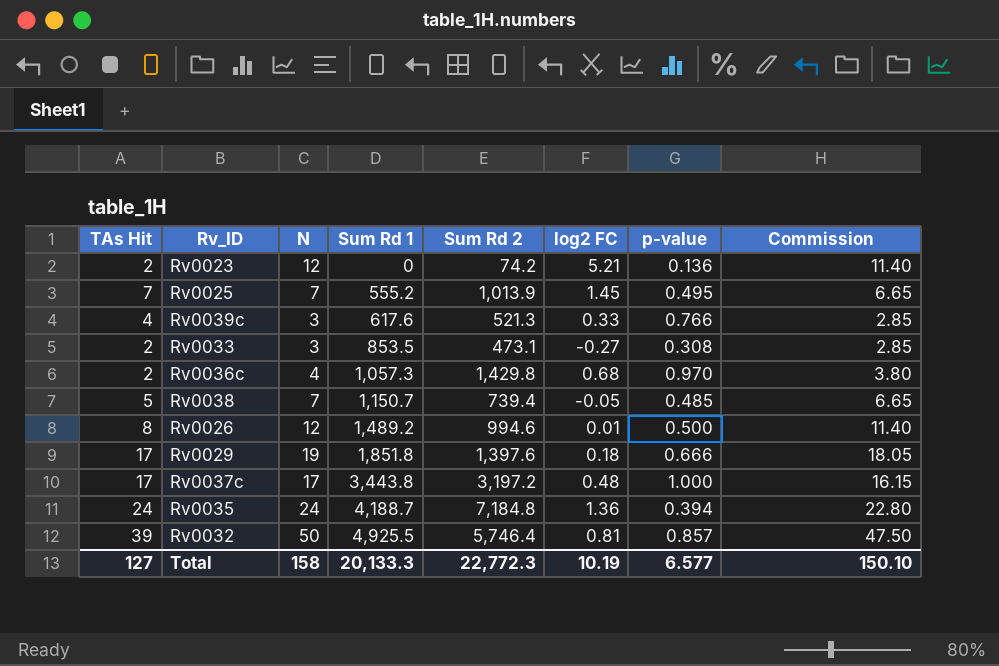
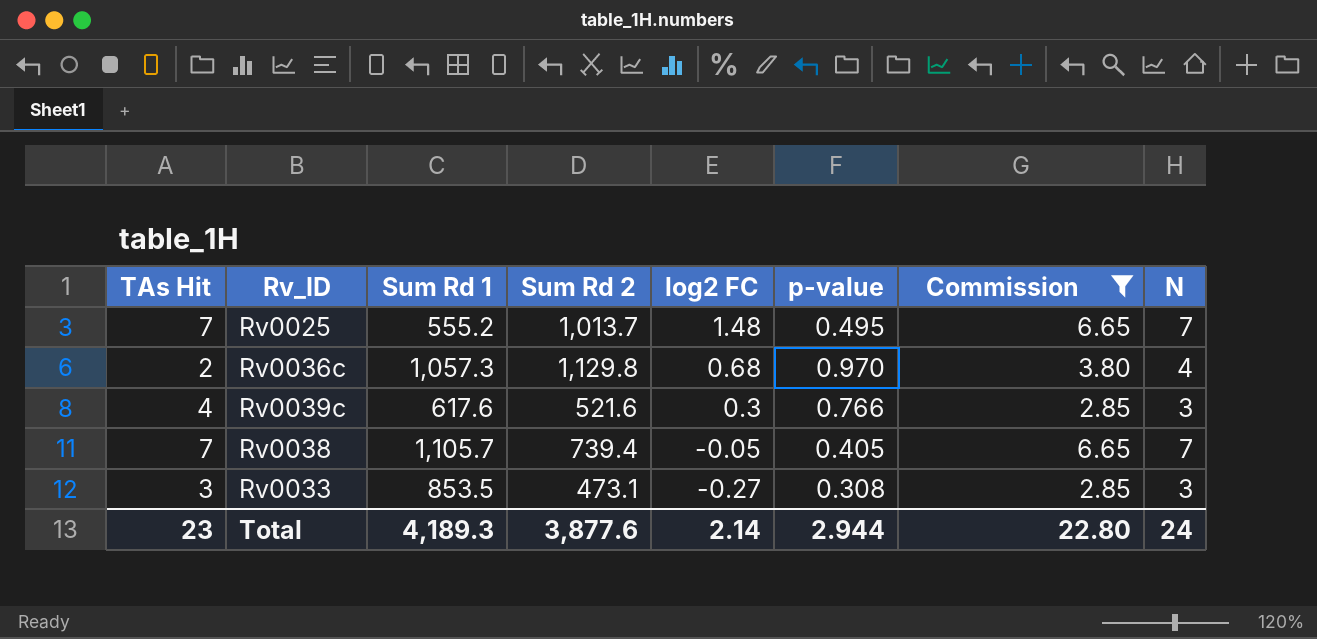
filter: none -> Commission <= 6.65
row order: Sum Rd 1 ascending -> log2 FC descending
column N | position: 3 -> 8
Rv0025 | Sum Rd 2: 1,013.9 -> 1,013.7
Rv0025 | log2 FC: 1.45 -> 1.48
Rv0036c | Sum Rd 2: 1,429.8 -> 1,129.8
Rv0039c | Sum Rd 2: 521.3 -> 521.6
Rv0039c | log2 FC: 0.33 -> 0.3
Rv0038 | TAs Hit: 5 -> 7
Rv0038 | Sum Rd 1: 1,150.7 -> 1,105.7
Rv0038 | p-value: 0.485 -> 0.405
Rv0033 | TAs Hit: 2 -> 3
Total | TAs Hit: 127 -> 23
Total | Sum Rd 1: 20,133.3 -> 4,189.3
Total | Sum Rd 2: 22,772.3 -> 3,877.6
Total | log2 FC: 10.19 -> 2.14
Total | p-value: 6.577 -> 2.944
Total | Commission: 150.10 -> 22.80
Total | N: 158 -> 24

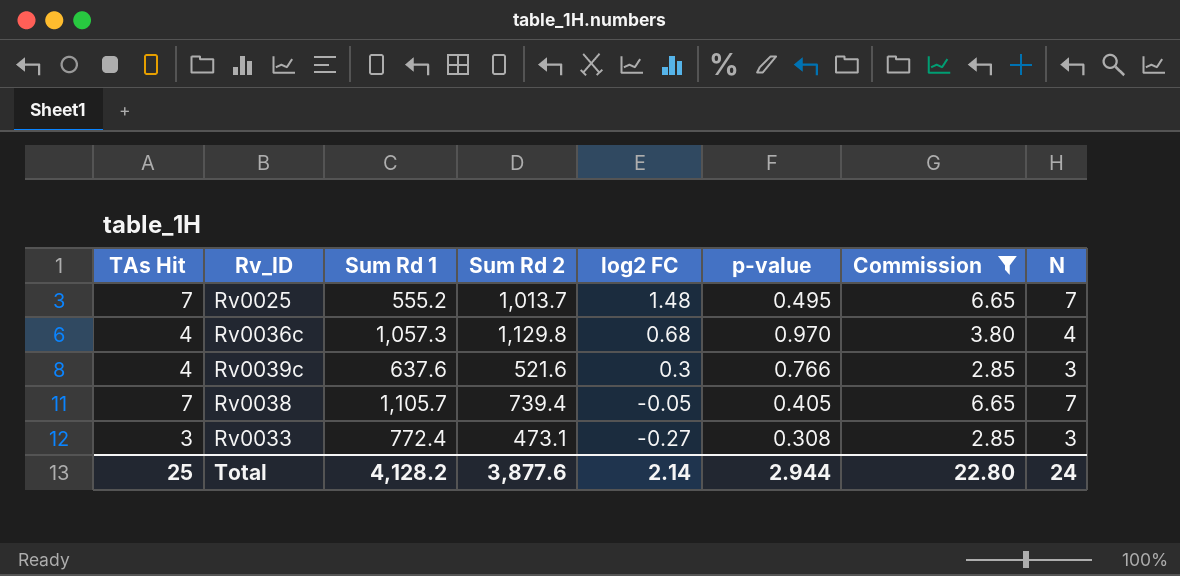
Rv0036c | TAs Hit: 2 -> 4
Rv0039c | Sum Rd 1: 617.6 -> 637.6
Rv0033 | Sum Rd 1: 853.5 -> 772.4
Total | TAs Hit: 23 -> 25
Total | Sum Rd 1: 4,189.3 -> 4,128.2

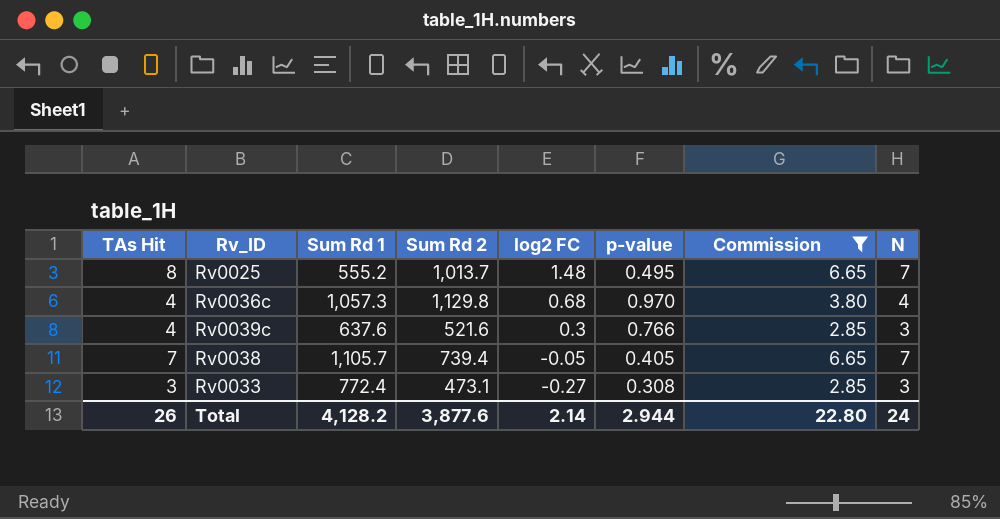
Rv0025 | TAs Hit: 7 -> 8
Total | TAs Hit: 25 -> 26

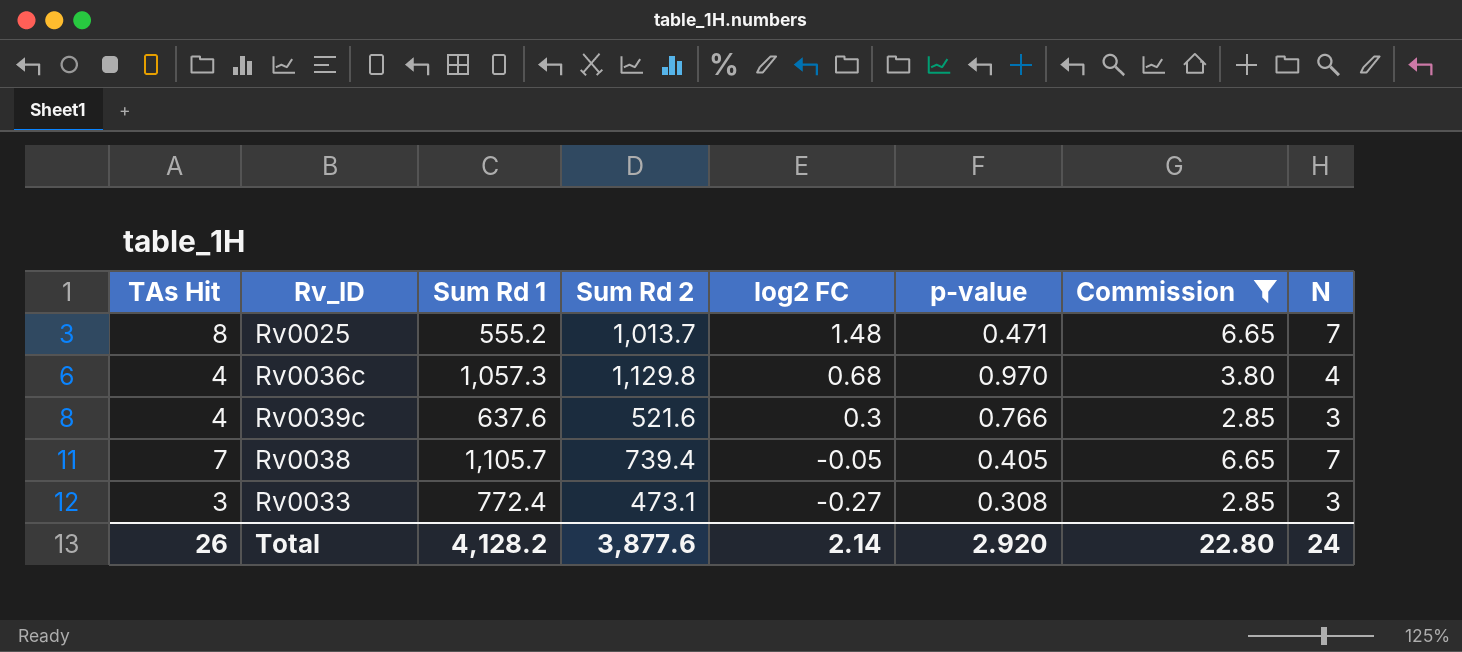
Rv0025 | p-value: 0.495 -> 0.471
Total | p-value: 2.944 -> 2.920

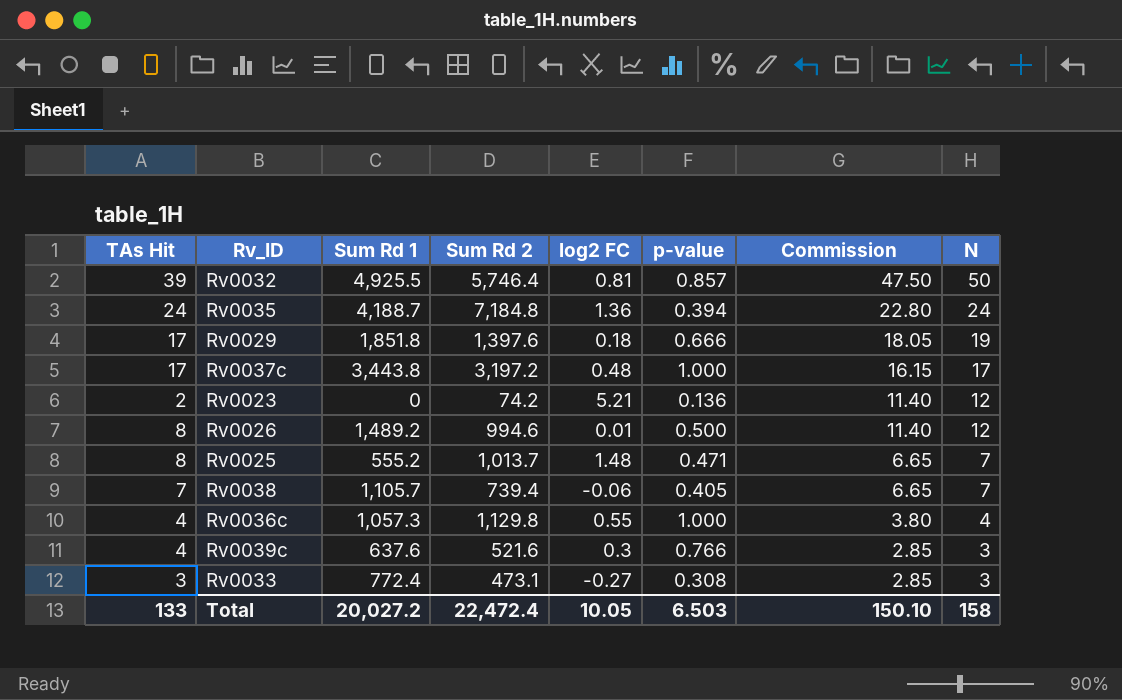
filter: Commission <= 6.65 -> none
row order: log2 FC descending -> Commission descending
Rv0038 | log2 FC: -0.05 -> -0.06
Rv0036c | log2 FC: 0.68 -> 0.55
Rv0036c | p-value: 0.970 -> 1.000
Total | TAs Hit: 26 -> 133
Total | Sum Rd 1: 4,128.2 -> 20,027.2
Total | Sum Rd 2: 3,877.6 -> 22,472.4
Total | log2 FC: 2.14 -> 10.05
Total | p-value: 2.920 -> 6.503
Total | Commission: 22.80 -> 150.10
Total | N: 24 -> 158

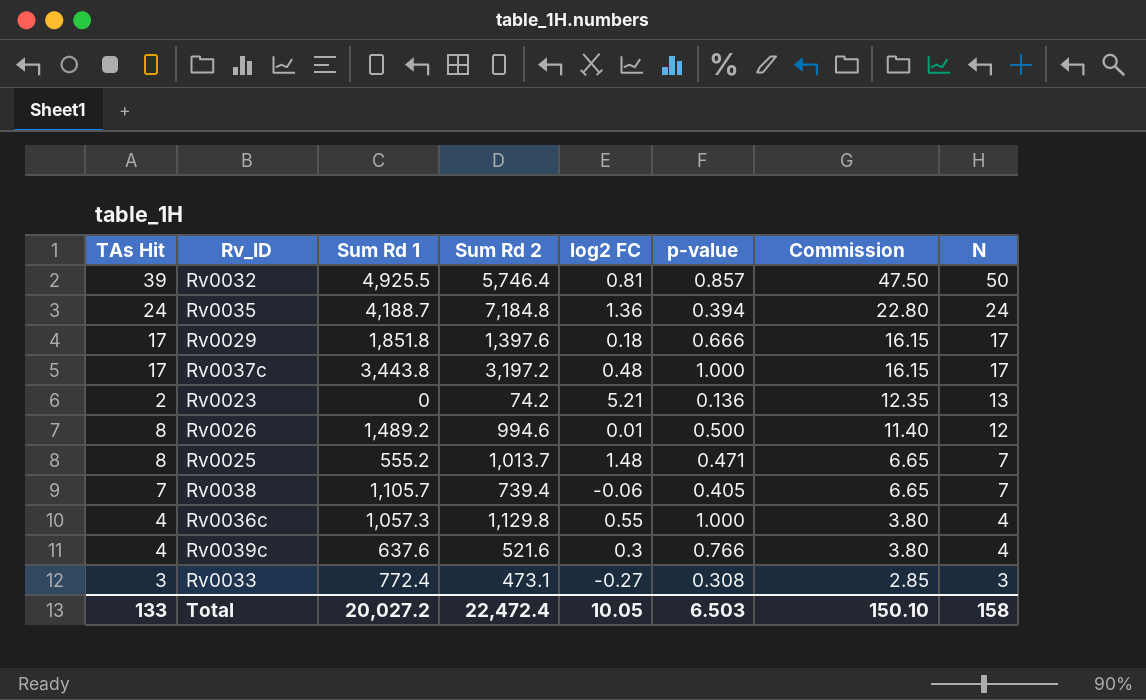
Rv0029 | Commission: 18.05 -> 16.15
Rv0029 | N: 19 -> 17
Rv0023 | Commission: 11.40 -> 12.35
Rv0023 | N: 12 -> 13
Rv0039c | Commission: 2.85 -> 3.80
Rv0039c | N: 3 -> 4

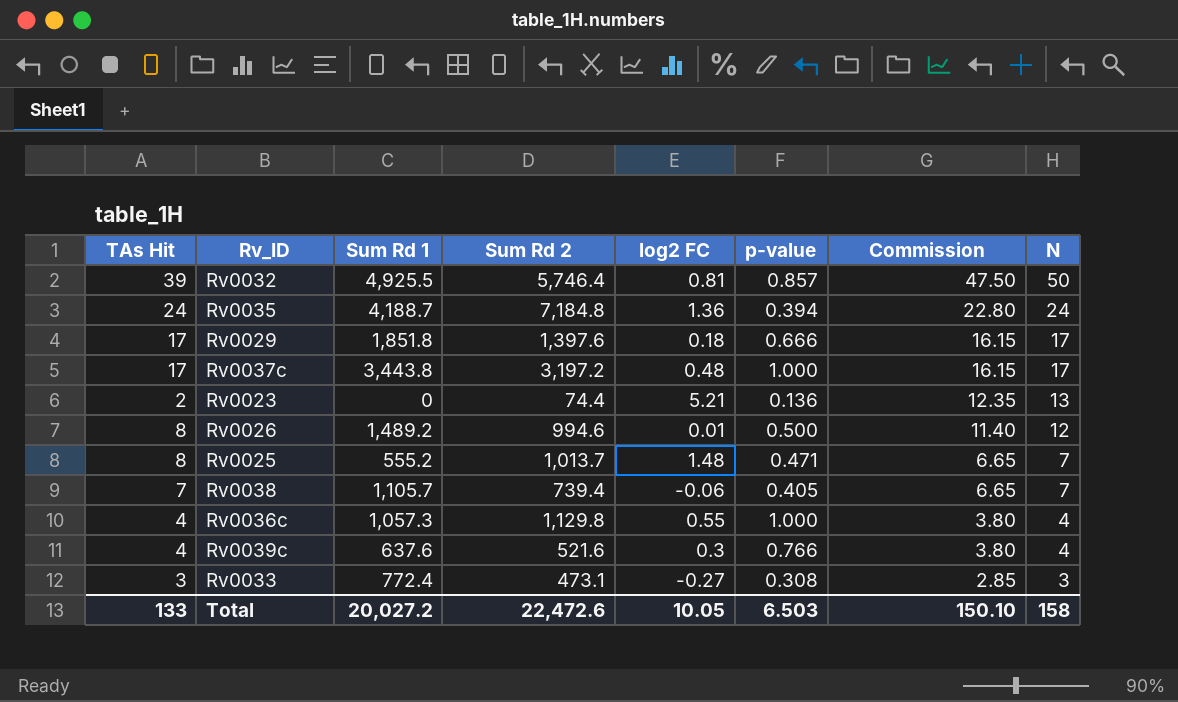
Rv0023 | Sum Rd 2: 74.2 -> 74.4
Total | Sum Rd 2: 22,472.4 -> 22,472.6

